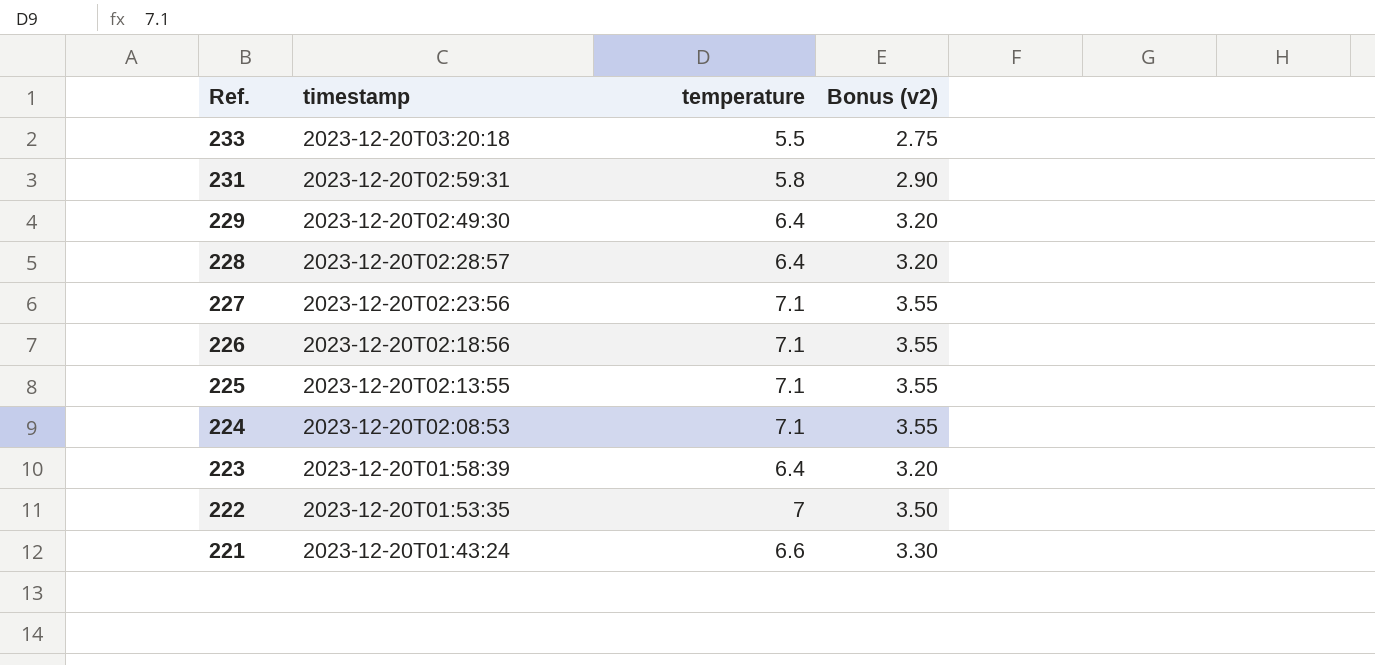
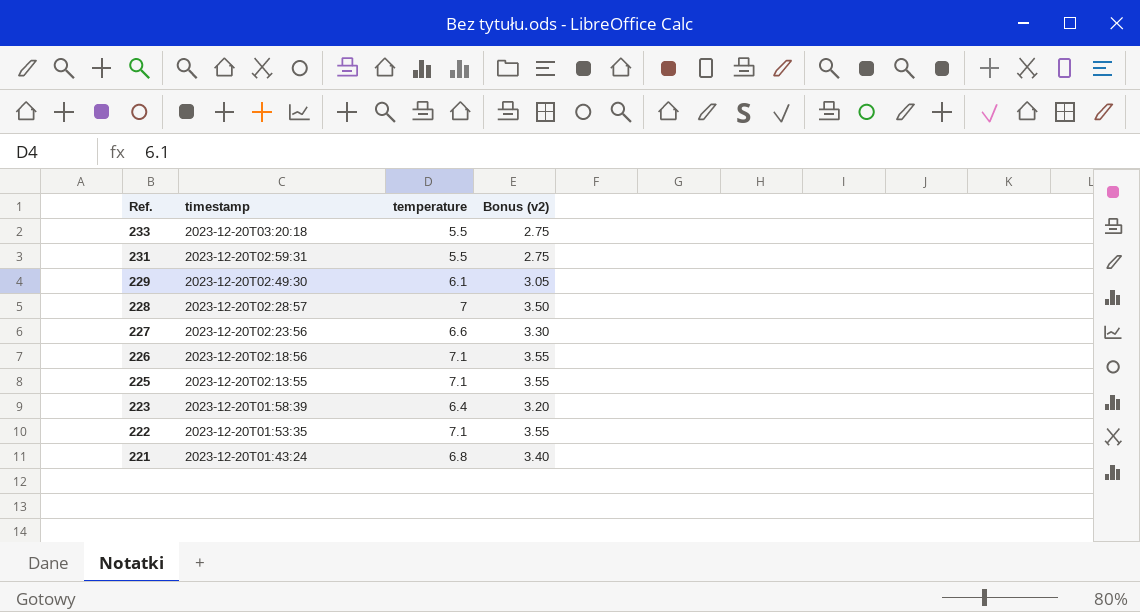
row 224: 2023-12-20T02:08:53 | 7.1 | 3.55 -> none
231 | temperature: 5.8 -> 5.5
231 | Bonus (v2): 2.90 -> 2.75
229 | temperature: 6.4 -> 6.1
229 | Bonus (v2): 3.20 -> 3.05
228 | temperature: 6.4 -> 7
228 | Bonus (v2): 3.20 -> 3.50
227 | temperature: 7.1 -> 6.6
227 | Bonus (v2): 3.55 -> 3.30
222 | temperature: 7 -> 7.1
222 | Bonus (v2): 3.50 -> 3.55
221 | temperature: 6.6 -> 6.8
221 | Bonus (v2): 3.30 -> 3.40

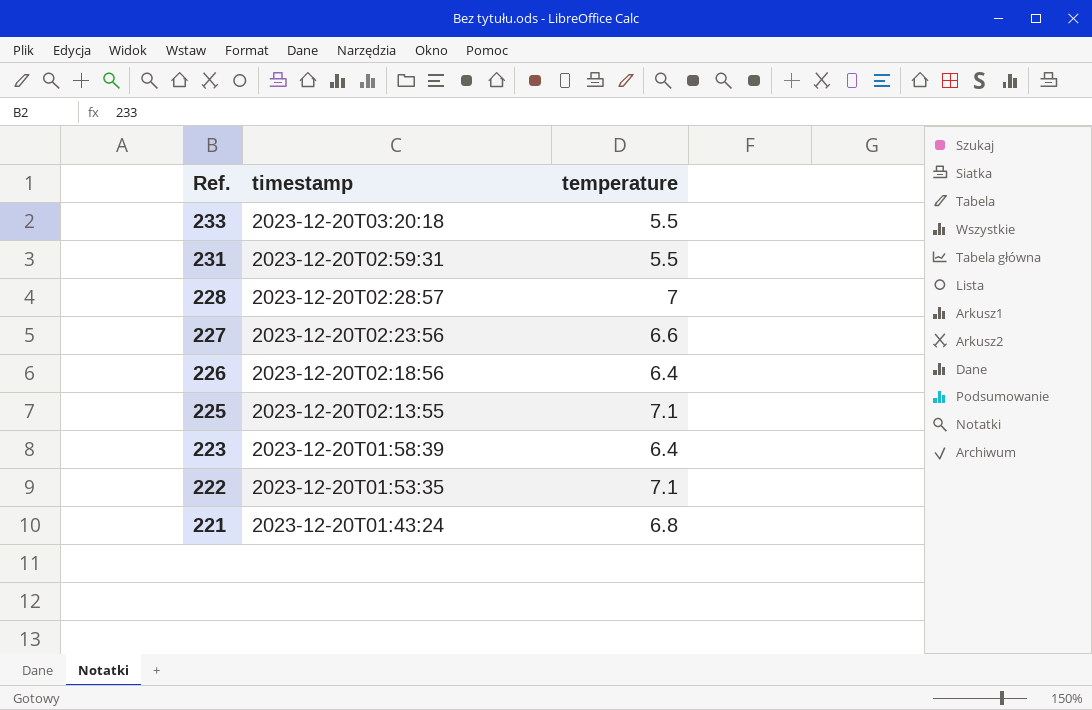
column Bonus (v2) | formula: [temperature] * 0.5 -> none
row 229: 2023-12-20T02:49:30 | 6.1 | 3.05 -> none
226 | temperature: 7.1 -> 6.4

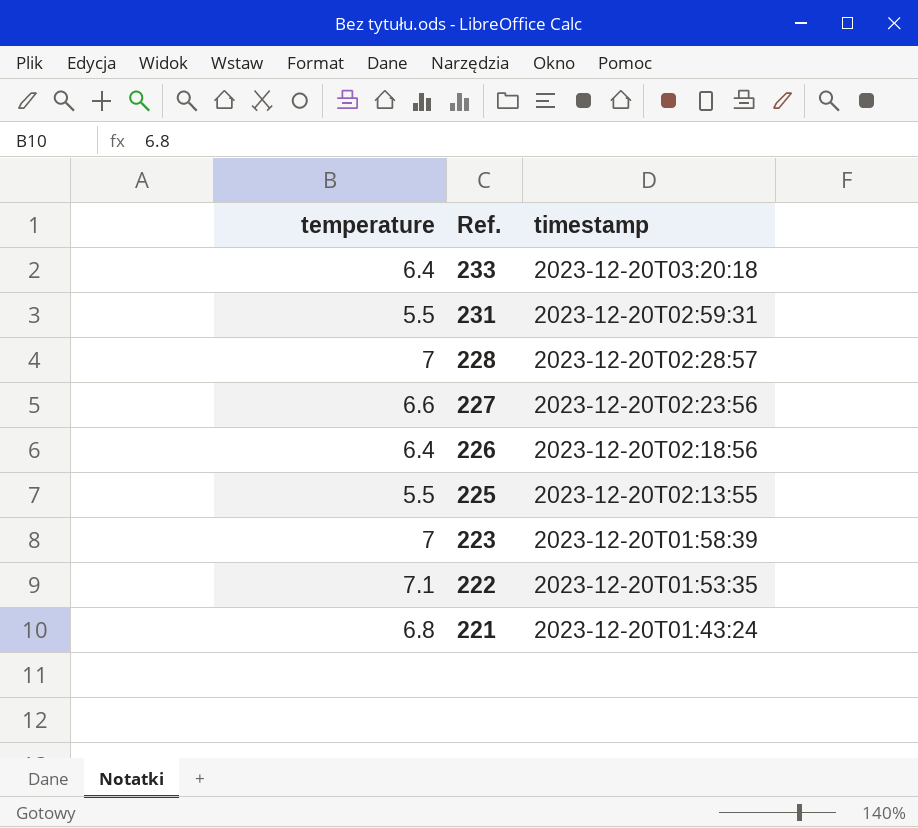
column temperature | position: 3 -> 1
233 | temperature: 5.5 -> 6.4
225 | temperature: 7.1 -> 5.5
223 | temperature: 6.4 -> 7

